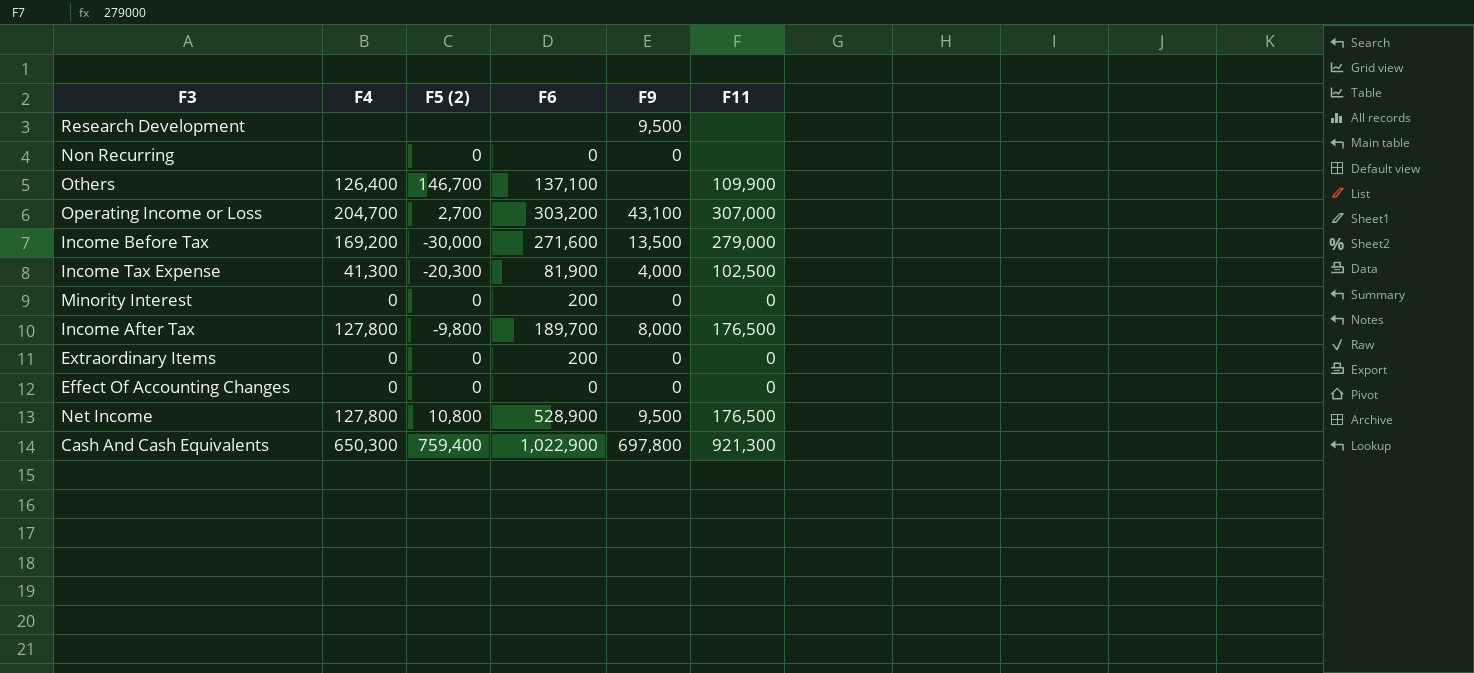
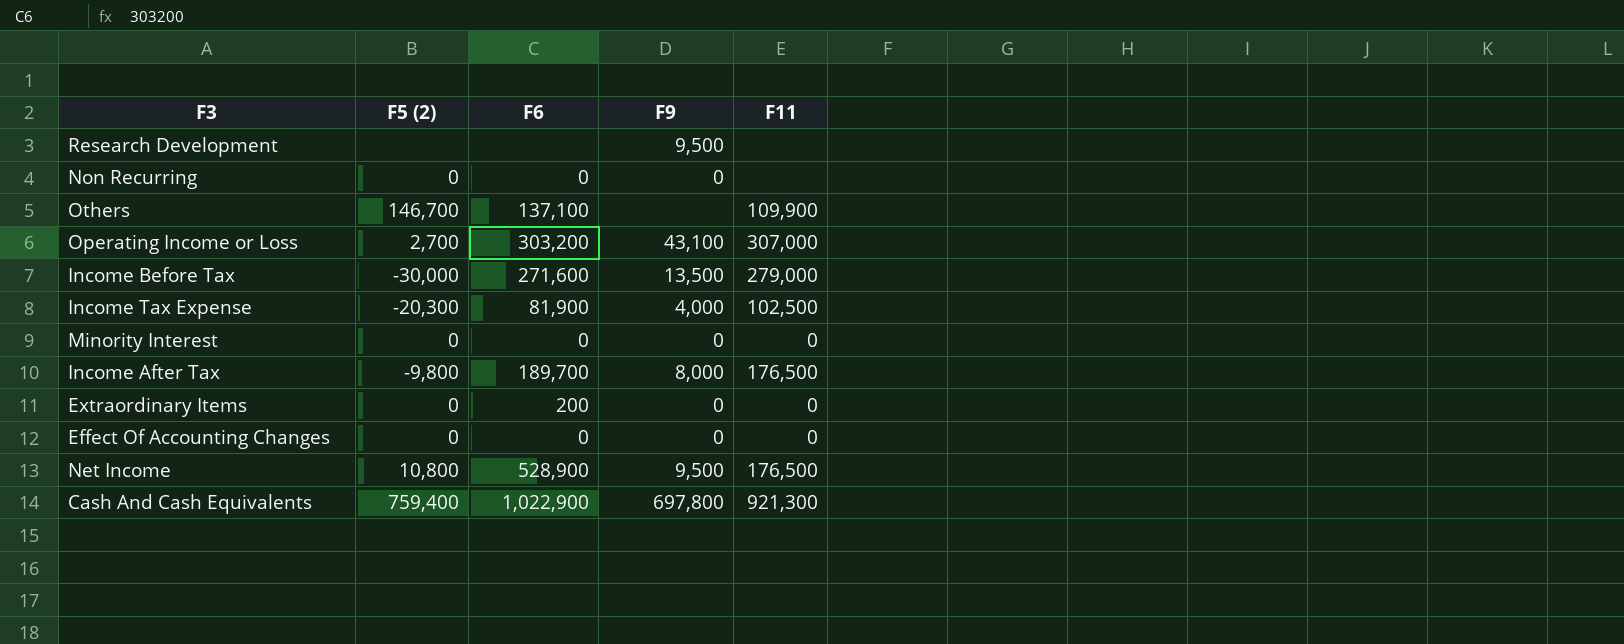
column F4 | position: 2 -> none
Minority Interest | F6: 200 -> 0

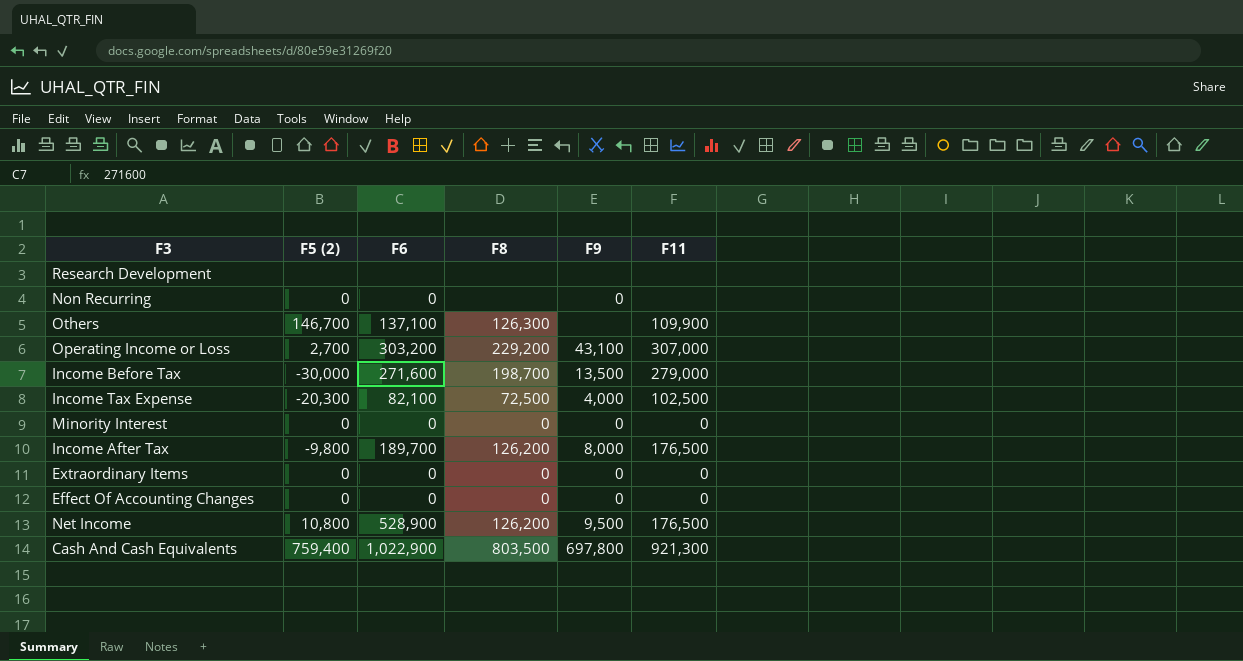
column F8 | position: none -> 4
Research Development | F9: 9,500 -> none
Income Tax Expense | F6: 81,900 -> 82,100
Extraordinary Items | F6: 200 -> 0

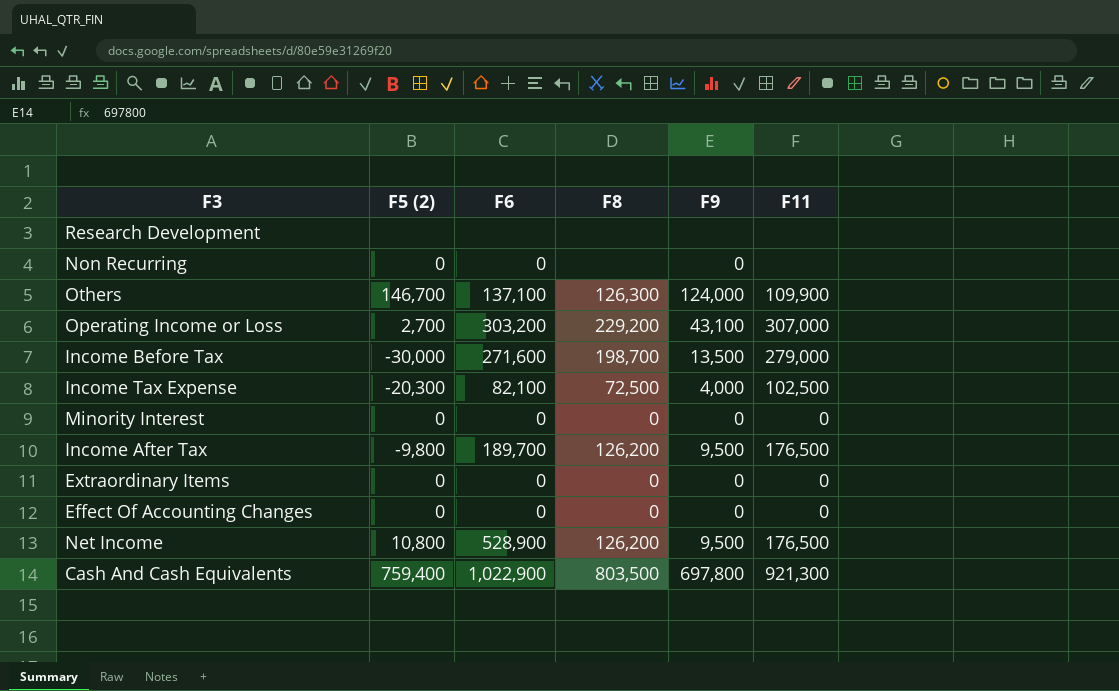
Others | F9: none -> 124,000
Income After Tax | F9: 8,000 -> 9,500

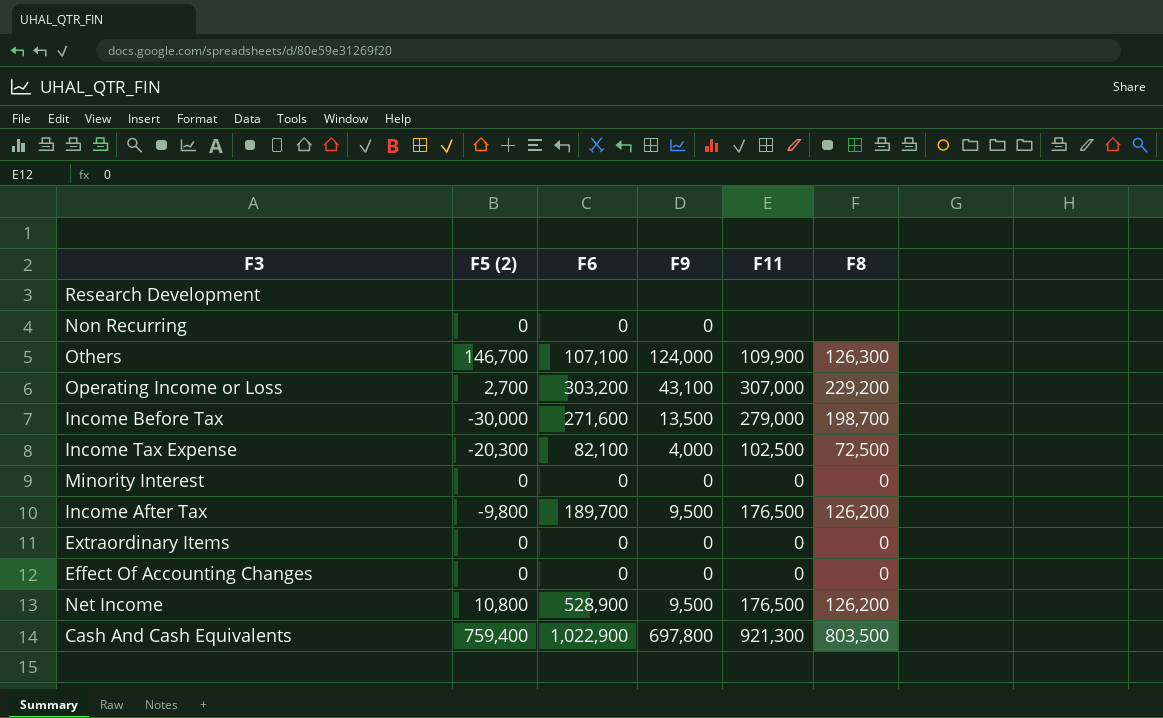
column F8 | position: 4 -> 6
Others | F6: 137,100 -> 107,100

